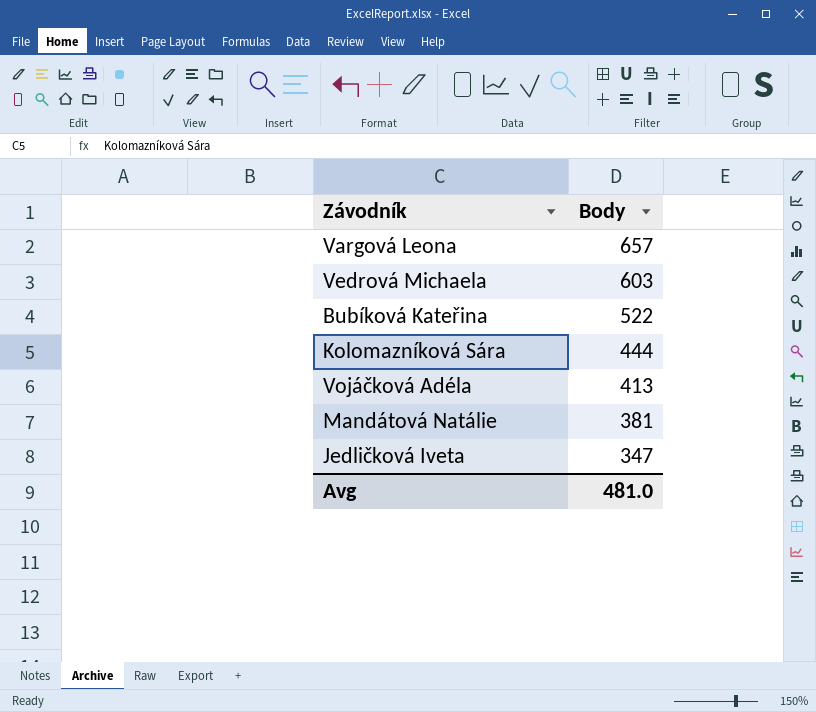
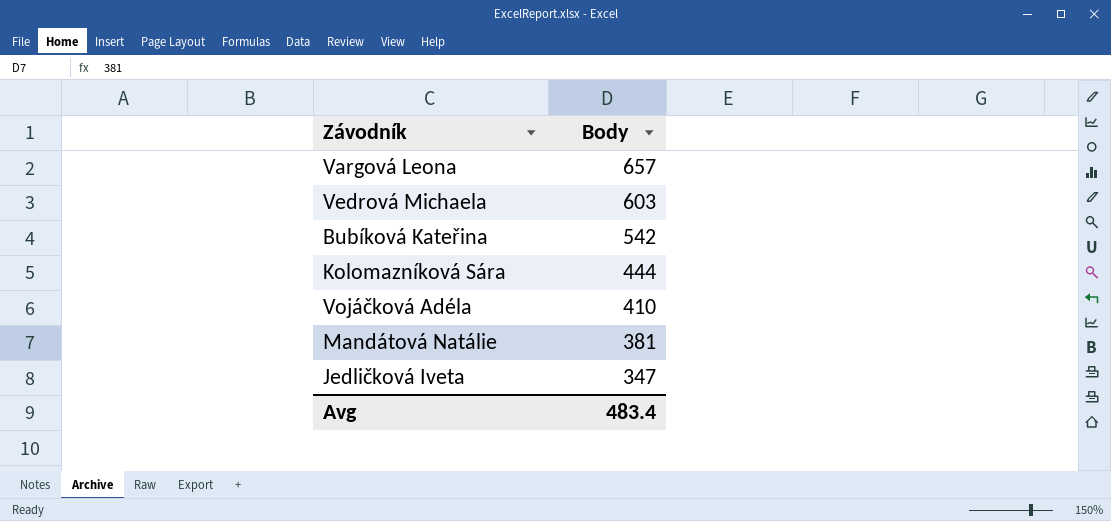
Bubíková Kateřina | Body: 522 -> 542
Vojáčková Adéla | Body: 413 -> 410
Avg | Body: 481.0 -> 483.4

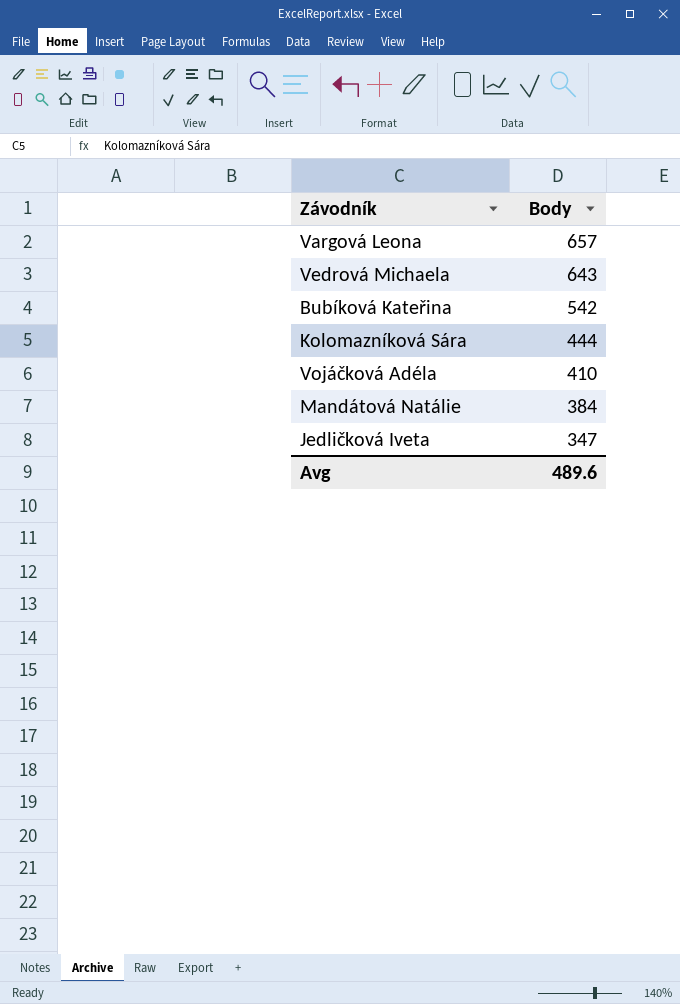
Vedrová Michaela | Body: 603 -> 643
Mandátová Natálie | Body: 381 -> 384
Avg | Body: 483.4 -> 489.6

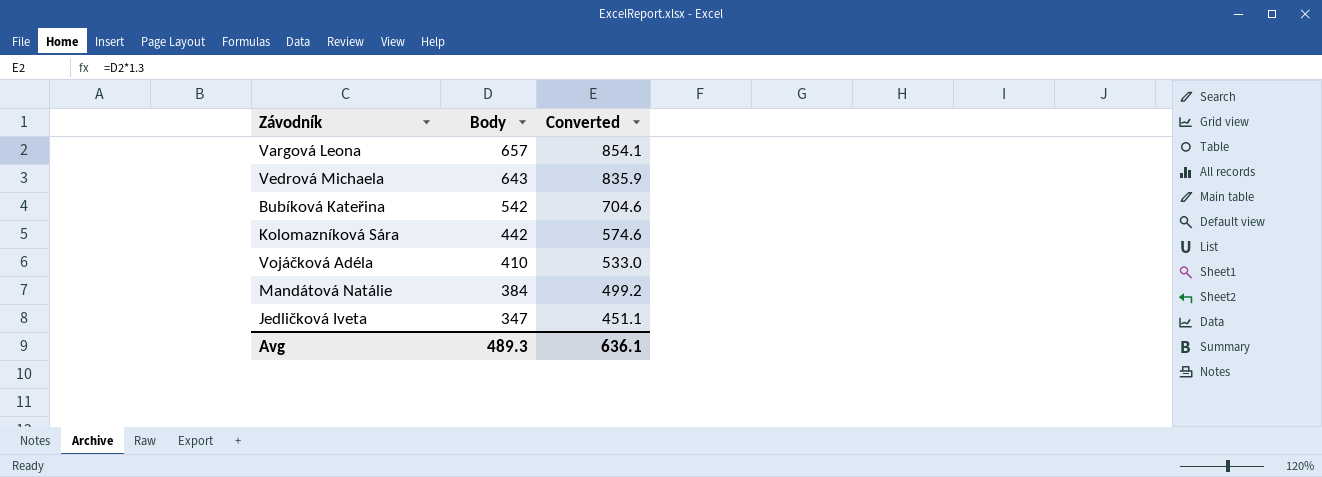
column Converted | formula: none -> [Body] * 1.3
Kolomazníková Sára | Body: 444 -> 442
Avg | Body: 489.6 -> 489.3

